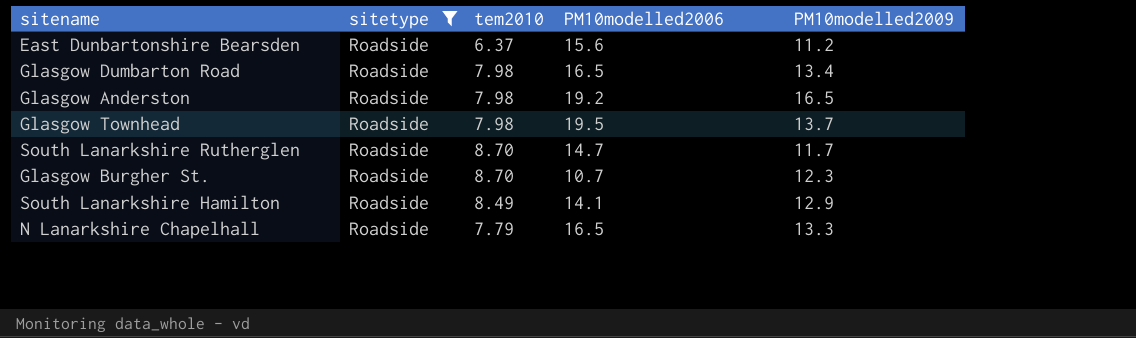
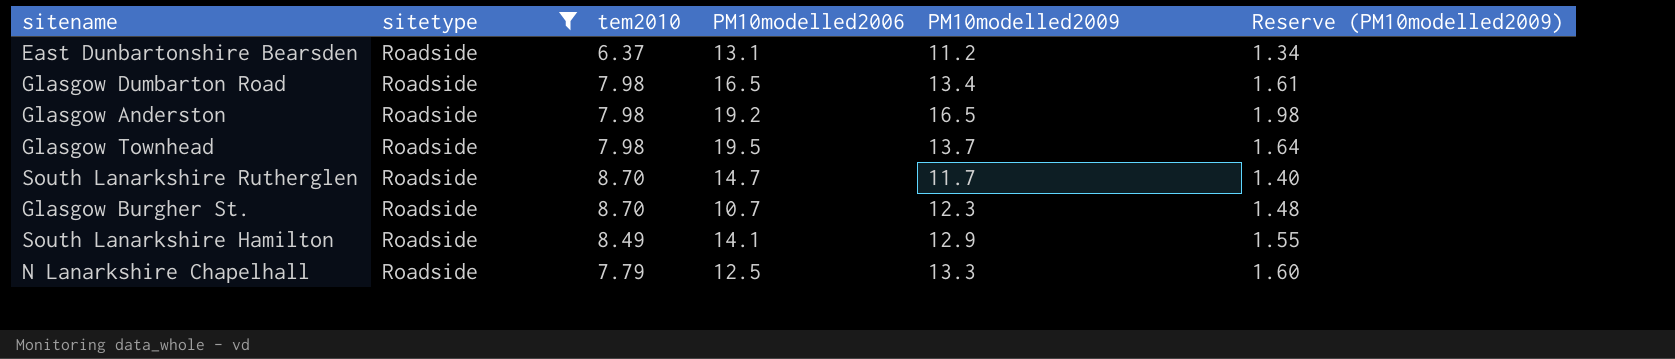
column Reserve (PM10modelled2009) | formula: none -> [PM10modelled2009] * 0.12
East Dunbartonshire Bearsden | PM10modelled2006: 15.6 -> 13.1
N Lanarkshire Chapelhall | PM10modelled2006: 16.5 -> 12.5

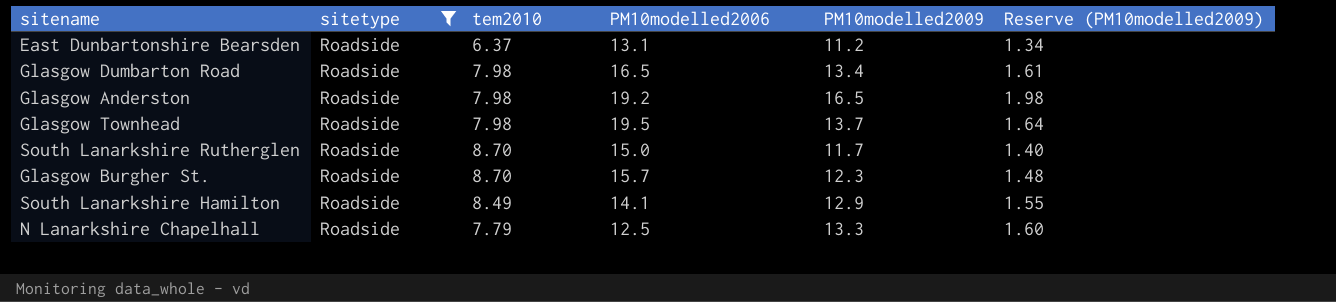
South Lanarkshire Rutherglen | PM10modelled2006: 14.7 -> 15.0
Glasgow Burgher St. | PM10modelled2006: 10.7 -> 15.7

